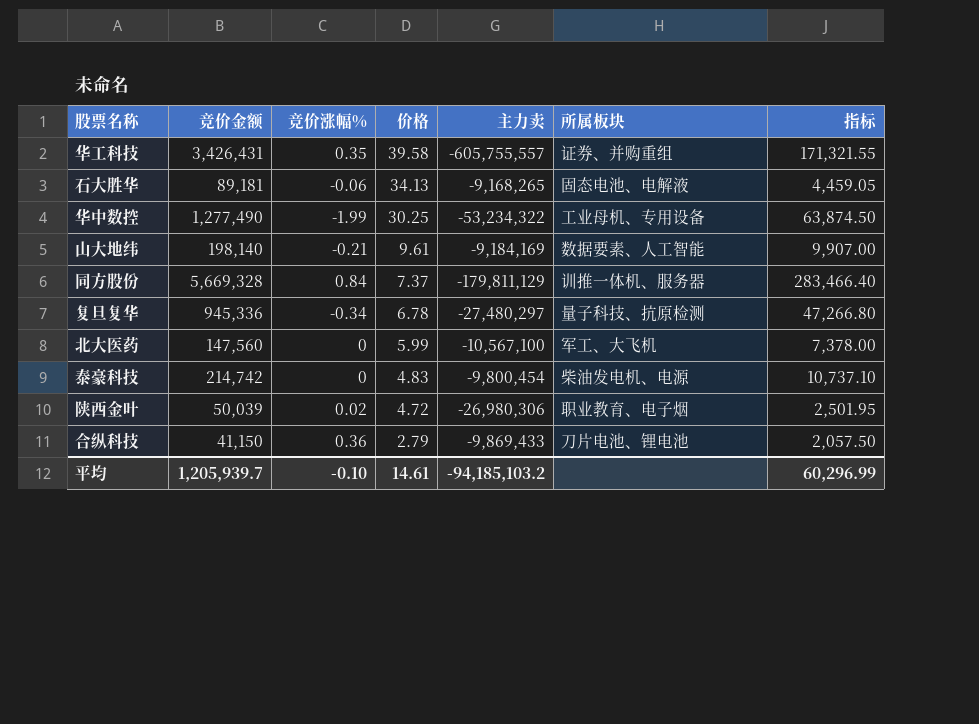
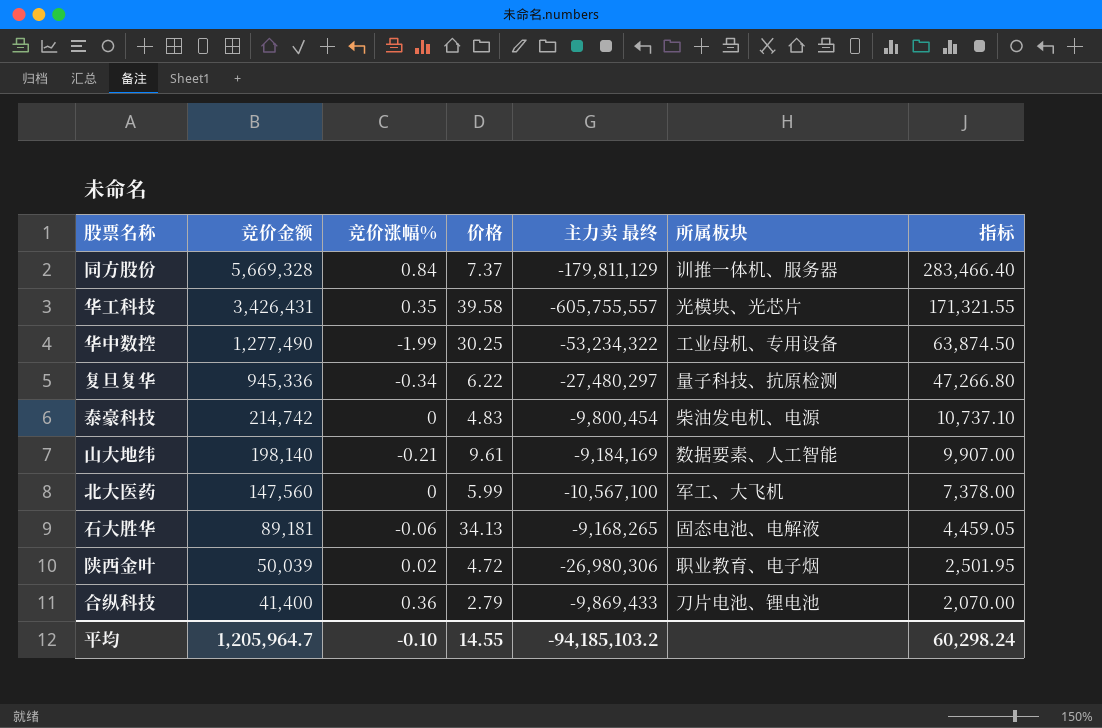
row order: 价格 descending -> 竞价金额 descending
column name: 主力卖 -> 主力卖 最终
华工科技 | 所属板块: 证券、并购重组 -> 光模块、光芯片
复旦复华 | 价格: 6.78 -> 6.22
合纵科技 | 竞价金额: 41,150 -> 41,400
合纵科技 | 指标: 2,057.50 -> 2,070.00
平均 | 竞价金额: 1,205,939.7 -> 1,205,964.7
平均 | 价格: 14.61 -> 14.55
平均 | 指标: 60,296.99 -> 60,298.24

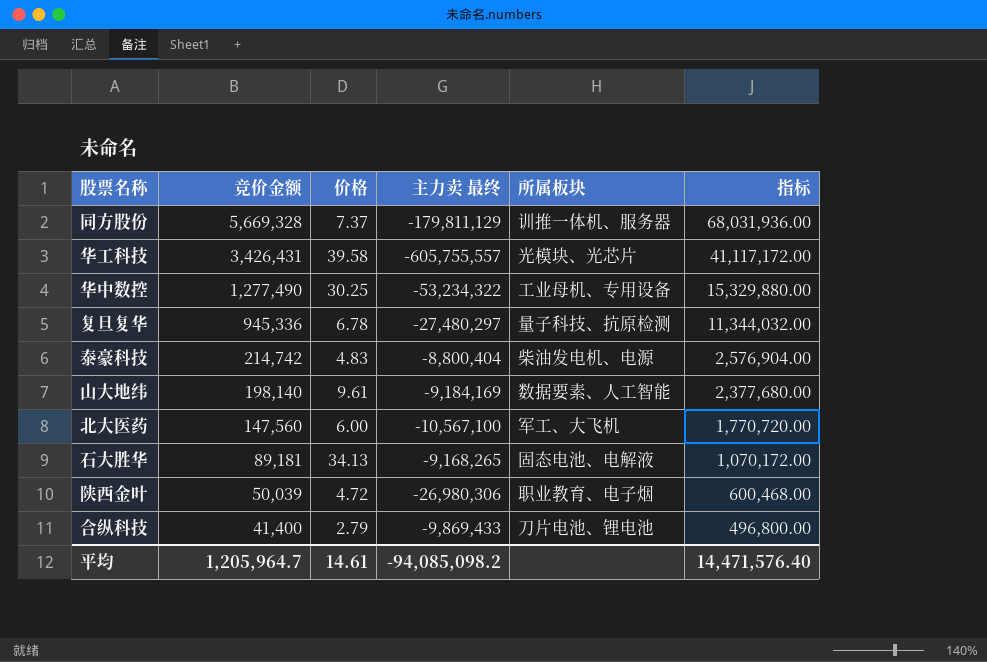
column 竞价涨幅% | position: 3 -> none
column 指标 | formula: [竞价金额] * 0.05 -> [竞价金额] * 12
复旦复华 | 价格: 6.22 -> 6.78
泰豪科技 | 主力卖 最终: -9,800,454 -> -8,800,404
北大医药 | 价格: 5.99 -> 6.00
平均 | 价格: 14.55 -> 14.61
平均 | 主力卖 最终: -94,185,103.2 -> -94,085,098.2
平均 | 指标: 60,298.24 -> 14,471,576.40

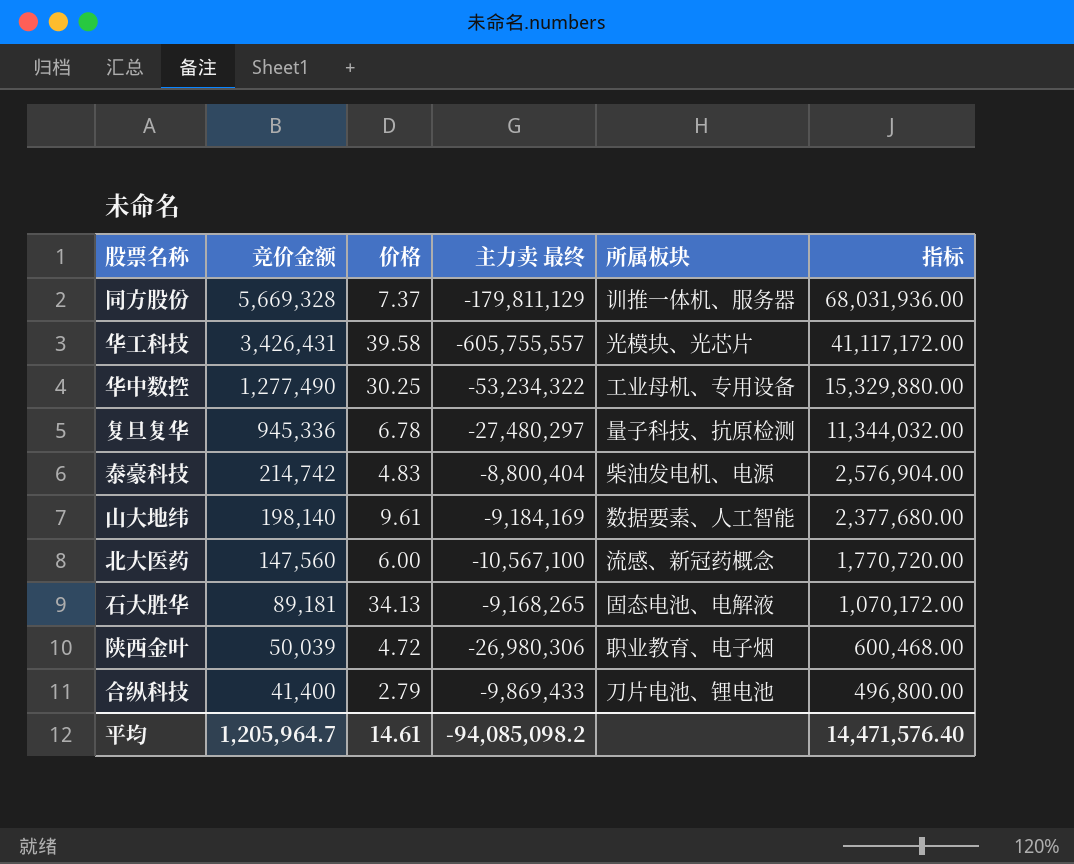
北大医药 | 所属板块: 军工、大飞机 -> 流感、新冠药概念

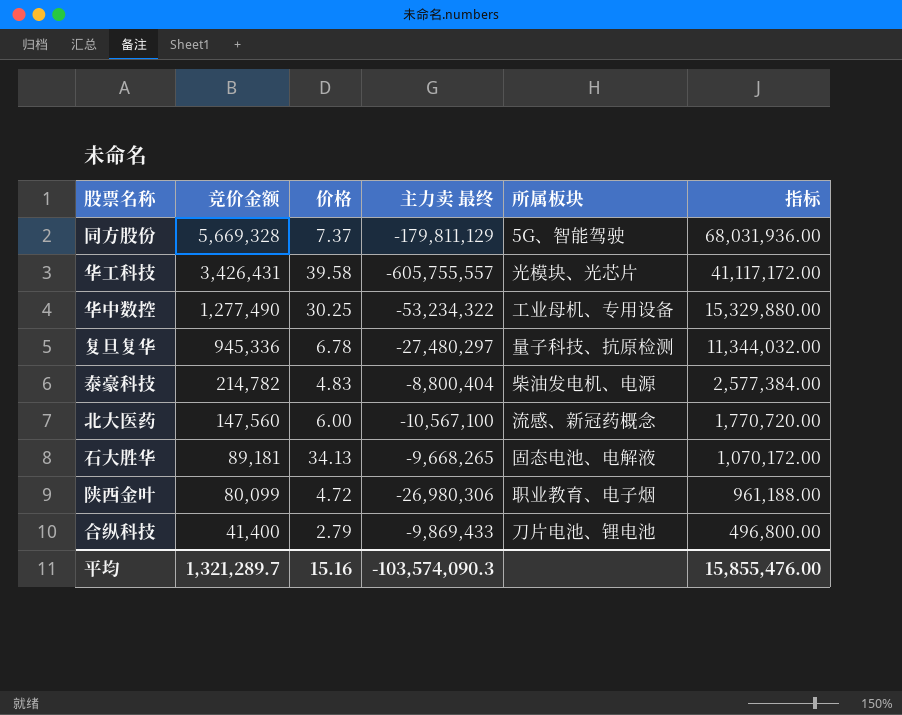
row 山大地纬: 198,140 | 9.61 | -9,184,169 | 数据要素、人工智能 | 2,377,680.00 -> none
同方股份 | 所属板块: 训推一体机、服务器 -> 5G、智能驾驶
泰豪科技 | 竞价金额: 214,742 -> 214,782
泰豪科技 | 指标: 2,576,904.00 -> 2,577,384.00
石大胜华 | 主力卖 最终: -9,168,265 -> -9,668,265
陕西金叶 | 竞价金额: 50,039 -> 80,099
陕西金叶 | 指标: 600,468.00 -> 961,188.00
平均 | 竞价金额: 1,205,964.7 -> 1,321,289.7
平均 | 价格: 14.61 -> 15.16
平均 | 主力卖 最终: -94,085,098.2 -> -103,574,090.3
平均 | 指标: 14,471,576.40 -> 15,855,476.00

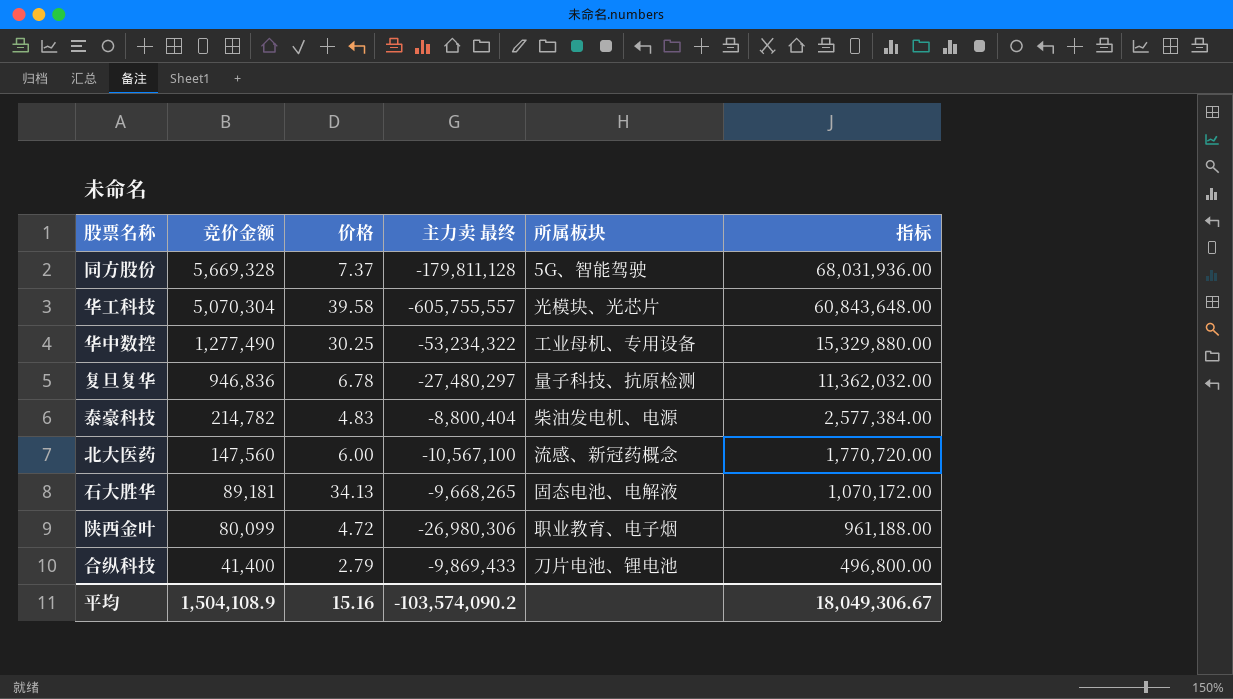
同方股份 | 主力卖 最终: -179,811,129 -> -179,811,128
华工科技 | 竞价金额: 3,426,431 -> 5,070,304
华工科技 | 指标: 41,117,172.00 -> 60,843,648.00
复旦复华 | 竞价金额: 945,336 -> 946,836
复旦复华 | 指标: 11,344,032.00 -> 11,362,032.00
平均 | 竞价金额: 1,321,289.7 -> 1,504,108.9
平均 | 主力卖 最终: -103,574,090.3 -> -103,574,090.2
平均 | 指标: 15,855,476.00 -> 18,049,306.67

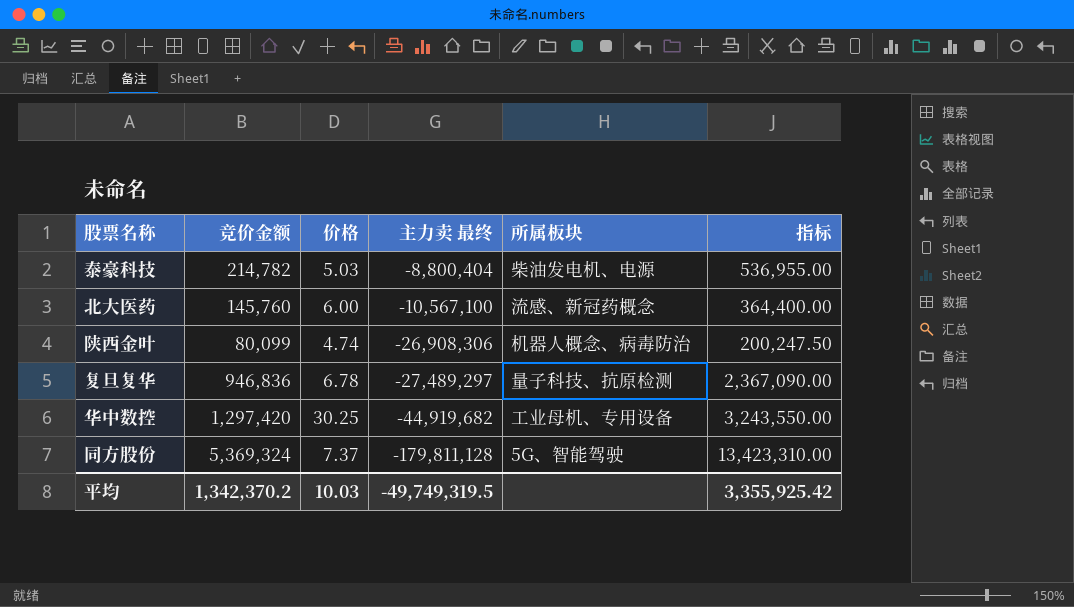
row order: 竞价金额 descending -> 主力卖 最终 descending
column 指标 | formula: [竞价金额] * 12 -> [竞价金额] * 2.5
row 华工科技: 5,070,304 | 39.58 | -605,755,557 | 光模块、光芯片 | 60,843,648.00 -> none
row 石大胜华: 89,181 | 34.13 | -9,668,265 | 固态电池、电解液 | 1,070,172.00 -> none
row 合纵科技: 41,400 | 2.79 | -9,869,433 | 刀片电池、锂电池 | 496,800.00 -> none
泰豪科技 | 价格: 4.83 -> 5.03
北大医药 | 竞价金额: 147,560 -> 145,760
陕西金叶 | 价格: 4.72 -> 4.74
陕西金叶 | 主力卖 最终: -26,980,306 -> -26,908,306
陕西金叶 | 所属板块: 职业教育、电子烟 -> 机器人概念、病毒防治
复旦复华 | 主力卖 最终: -27,480,297 -> -27,489,297
华中数控 | 竞价金额: 1,277,490 -> 1,297,420
华中数控 | 主力卖 最终: -53,234,322 -> -44,919,682
同方股份 | 竞价金额: 5,669,328 -> 5,369,324
平均 | 竞价金额: 1,504,108.9 -> 1,342,370.2
平均 | 价格: 15.16 -> 10.03
平均 | 主力卖 最终: -103,574,090.2 -> -49,749,319.5
平均 | 指标: 18,049,306.67 -> 3,355,925.42

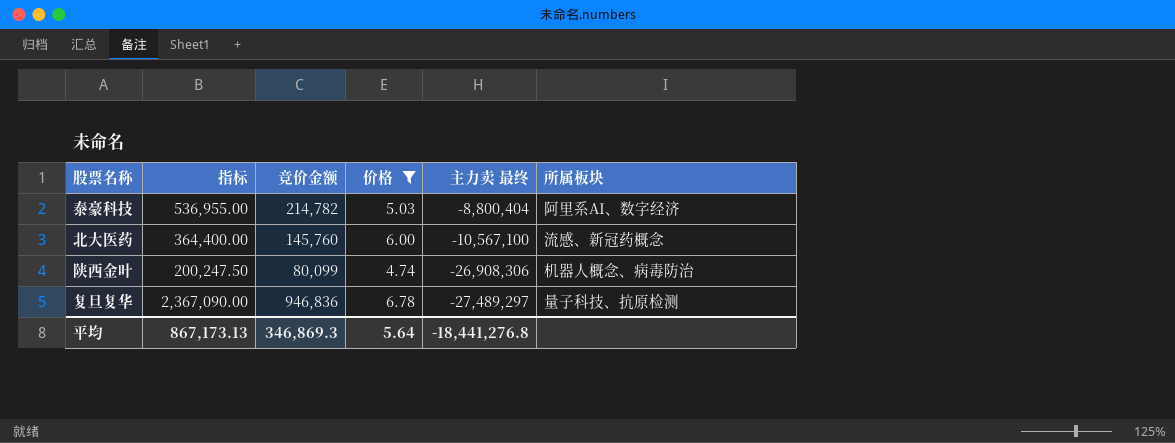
filter: none -> 价格 <= 6.78
column 指标 | position: 6 -> 2
泰豪科技 | 所属板块: 柴油发电机、电源 -> 阿里系AI、数字经济
平均 | 指标: 3,355,925.42 -> 867,173.13
平均 | 竞价金额: 1,342,370.2 -> 346,869.3
平均 | 价格: 10.03 -> 5.64
平均 | 主力卖 最终: -49,749,319.5 -> -18,441,276.8

